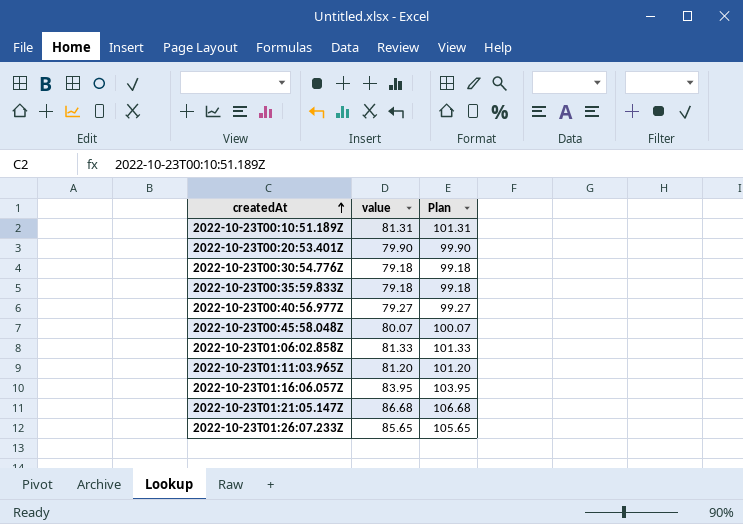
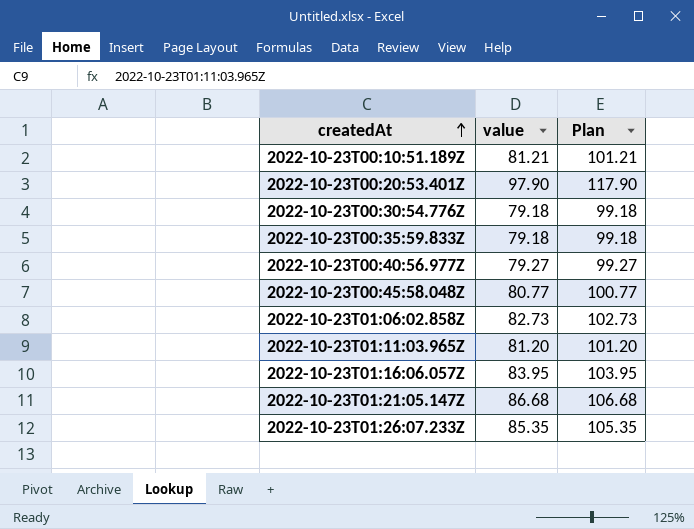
2022-10-23T00:10:51.189Z | value: 81.31 -> 81.21
2022-10-23T00:10:51.189Z | Plan: 101.31 -> 101.21
2022-10-23T00:20:53.401Z | value: 79.90 -> 97.90
2022-10-23T00:20:53.401Z | Plan: 99.90 -> 117.90
2022-10-23T00:45:58.048Z | value: 80.07 -> 80.77
2022-10-23T00:45:58.048Z | Plan: 100.07 -> 100.77
2022-10-23T01:06:02.858Z | value: 81.33 -> 82.73
2022-10-23T01:06:02.858Z | Plan: 101.33 -> 102.73
2022-10-23T01:26:07.233Z | value: 85.65 -> 85.35
2022-10-23T01:26:07.233Z | Plan: 105.65 -> 105.35

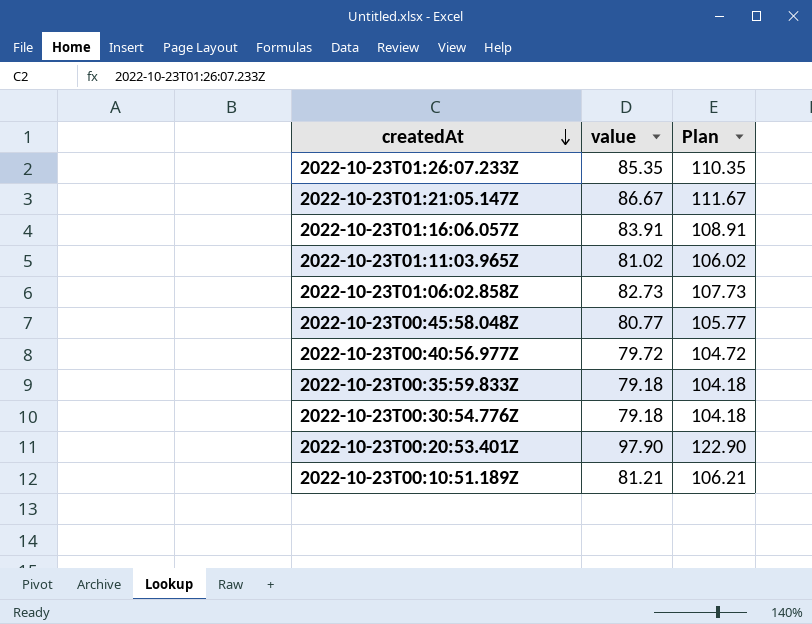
row order: createdAt ascending -> createdAt descending
column Plan | formula: [value] + 20 -> [value] + 25
2022-10-23T01:21:05.147Z | value: 86.68 -> 86.67
2022-10-23T01:16:06.057Z | value: 83.95 -> 83.91
2022-10-23T01:11:03.965Z | value: 81.20 -> 81.02
2022-10-23T00:40:56.977Z | value: 79.27 -> 79.72

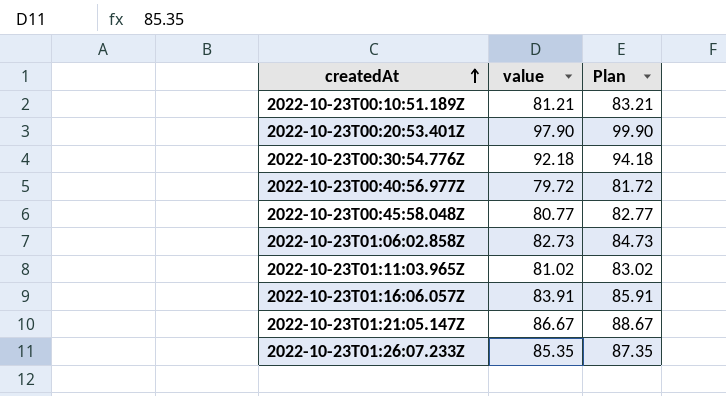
row order: createdAt descending -> createdAt ascending
column Plan | formula: [value] + 25 -> [value] + 2
row 2022-10-23T00:35:59.833Z: 79.18 | 104.18 -> none
2022-10-23T00:30:54.776Z | value: 79.18 -> 92.18

